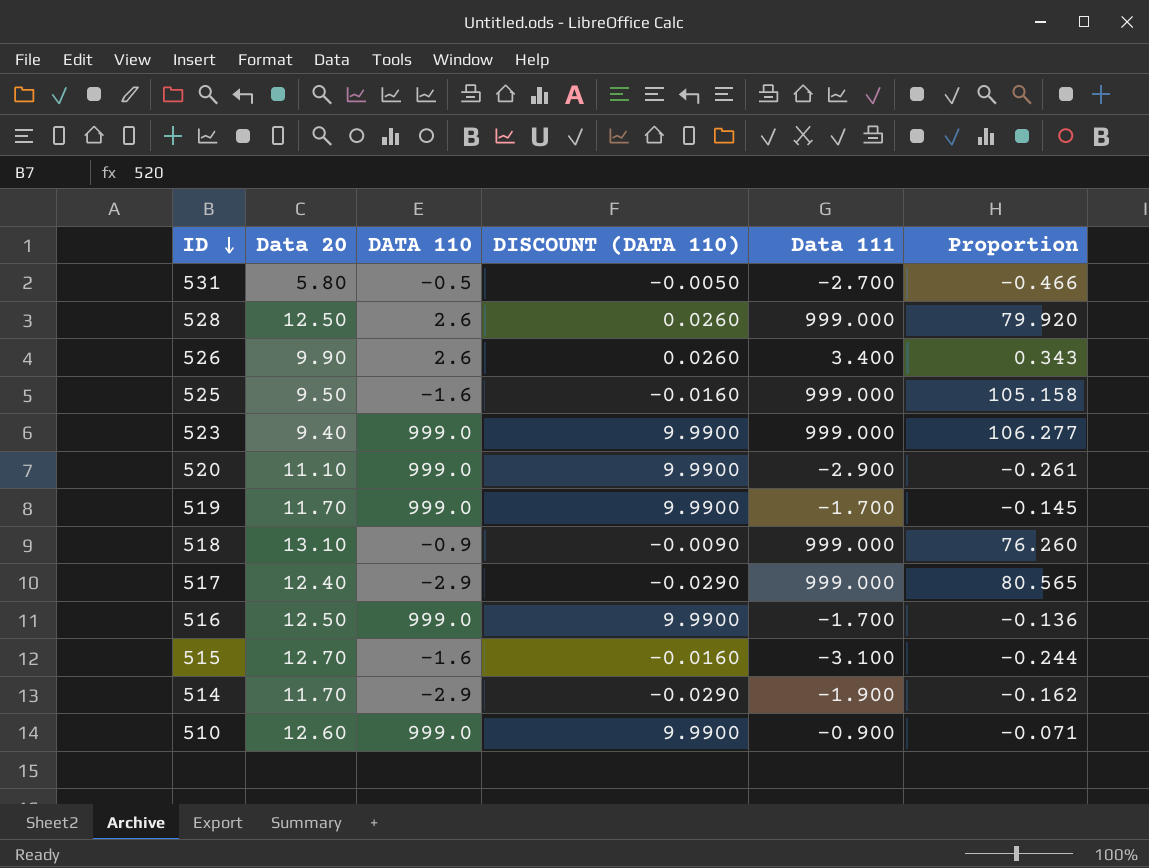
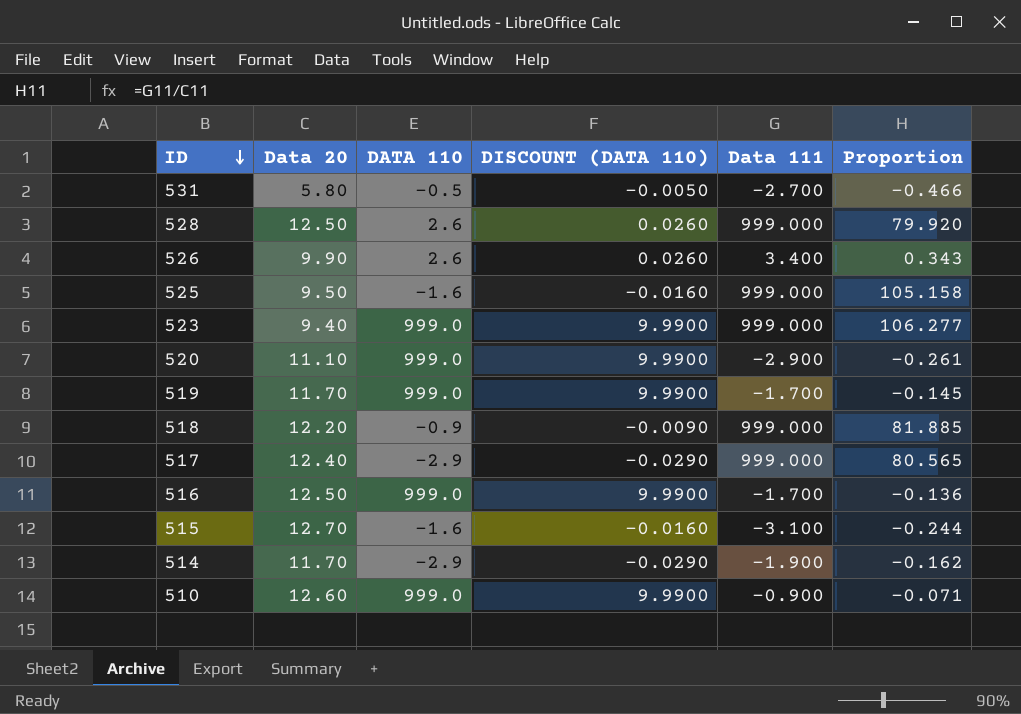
518 | Data 20: 13.10 -> 12.20
518 | Proportion: 76.260 -> 81.885

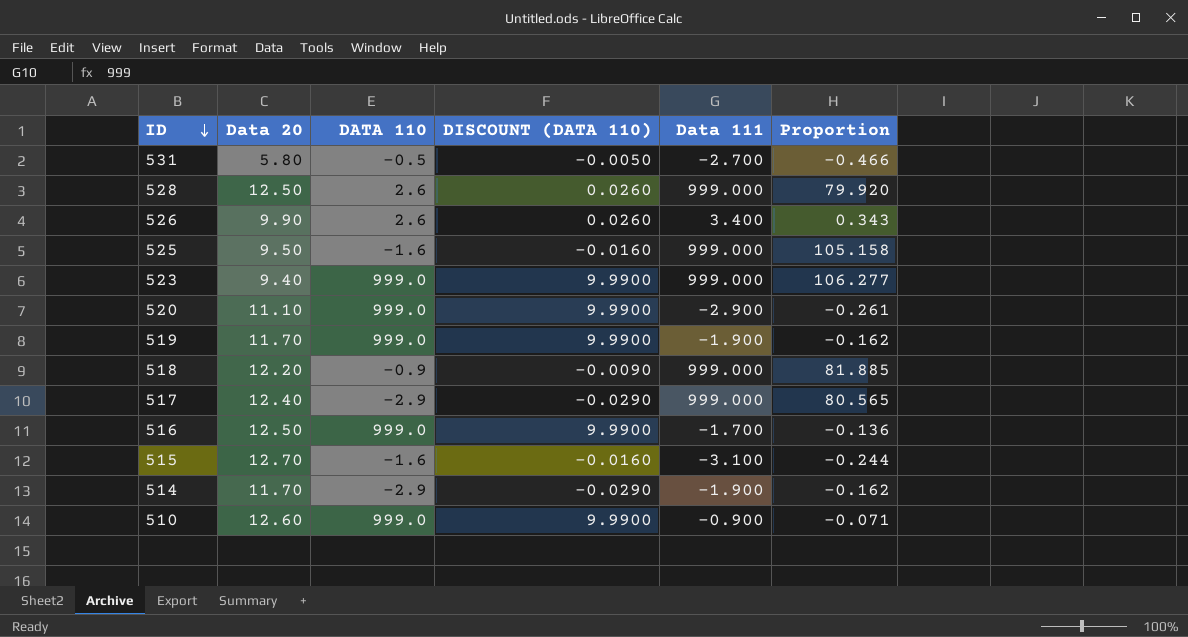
519 | Data 111: -1.700 -> -1.900
519 | Proportion: -0.145 -> -0.162

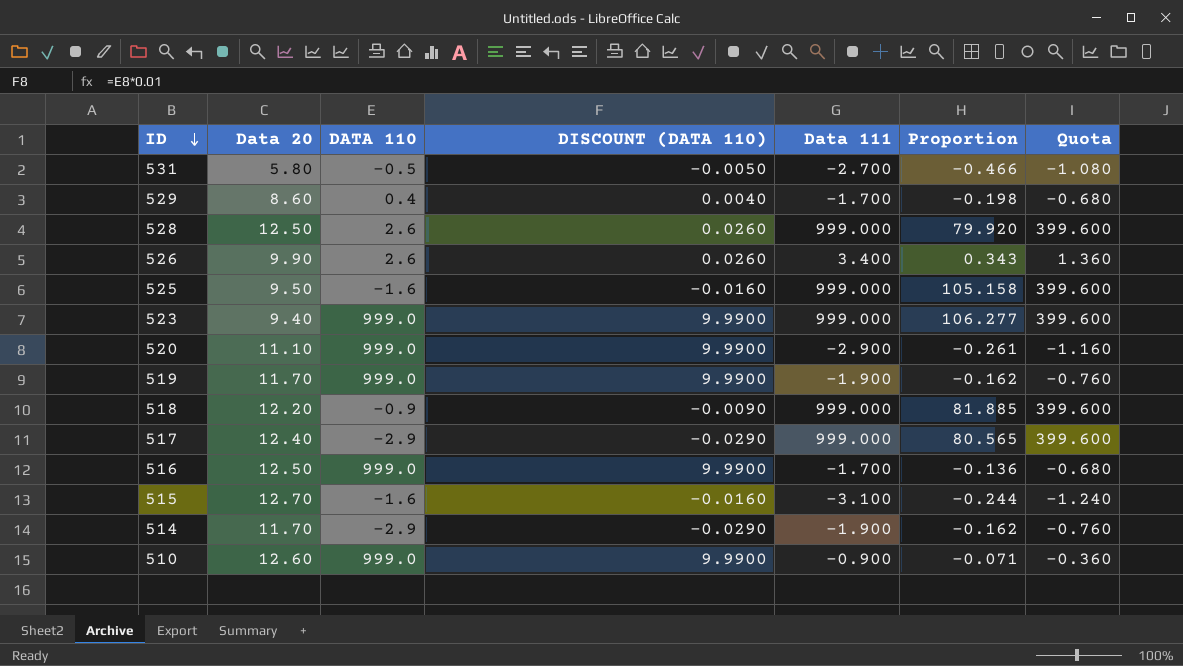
column Quota | formula: none -> [Data 111] * 0.4
row 529: none -> 8.60 | 0.4 | 0.0040 | -1.700 | -0.198 | -0.680

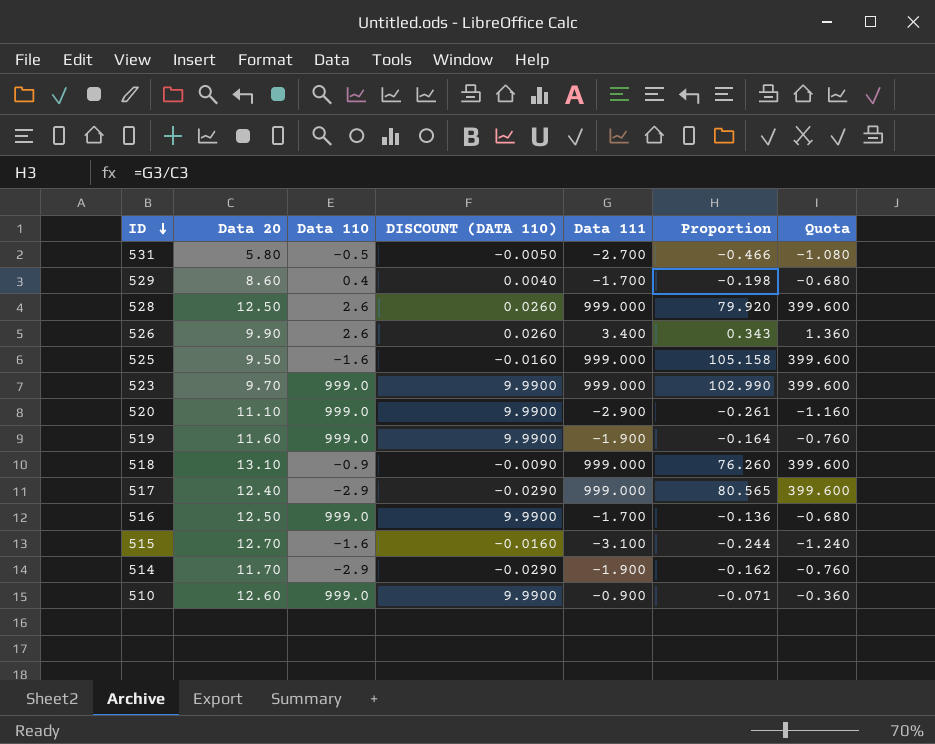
column name: DATA 110 -> Data 110
523 | Data 20: 9.40 -> 9.70
523 | Proportion: 106.277 -> 102.990
519 | Data 20: 11.70 -> 11.60
519 | Proportion: -0.162 -> -0.164
518 | Data 20: 12.20 -> 13.10
518 | Proportion: 81.885 -> 76.260

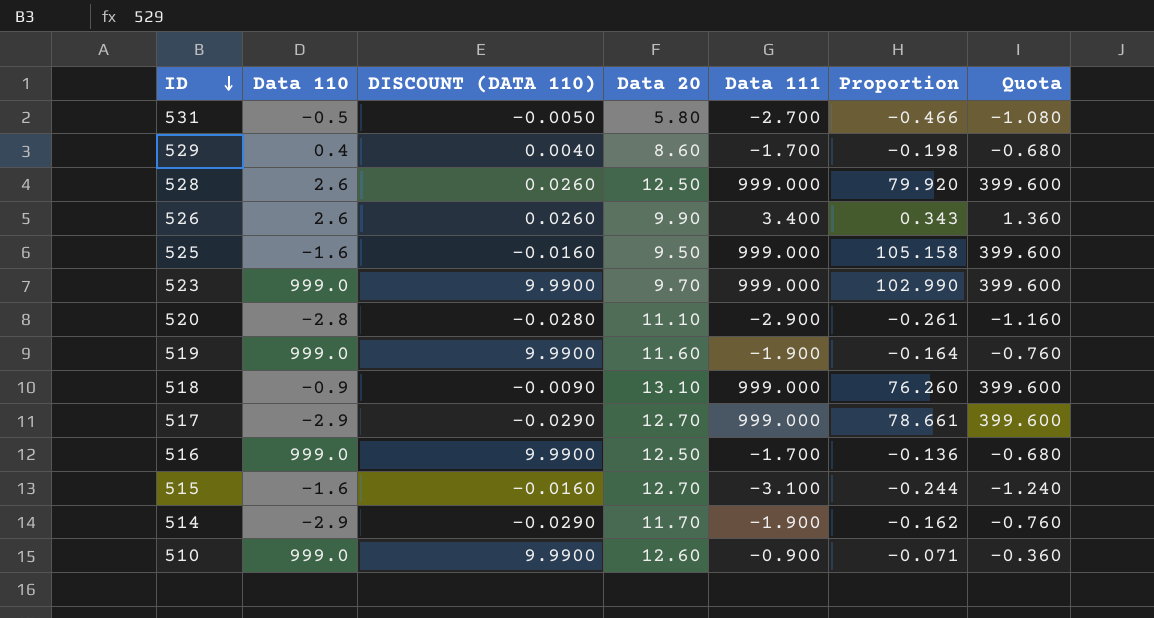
column Data 20 | position: 2 -> 4
520 | Data 110: 999.0 -> -2.8
520 | DISCOUNT (DATA 110): 9.9900 -> -0.0280
517 | Data 20: 12.40 -> 12.70
517 | Proportion: 80.565 -> 78.661

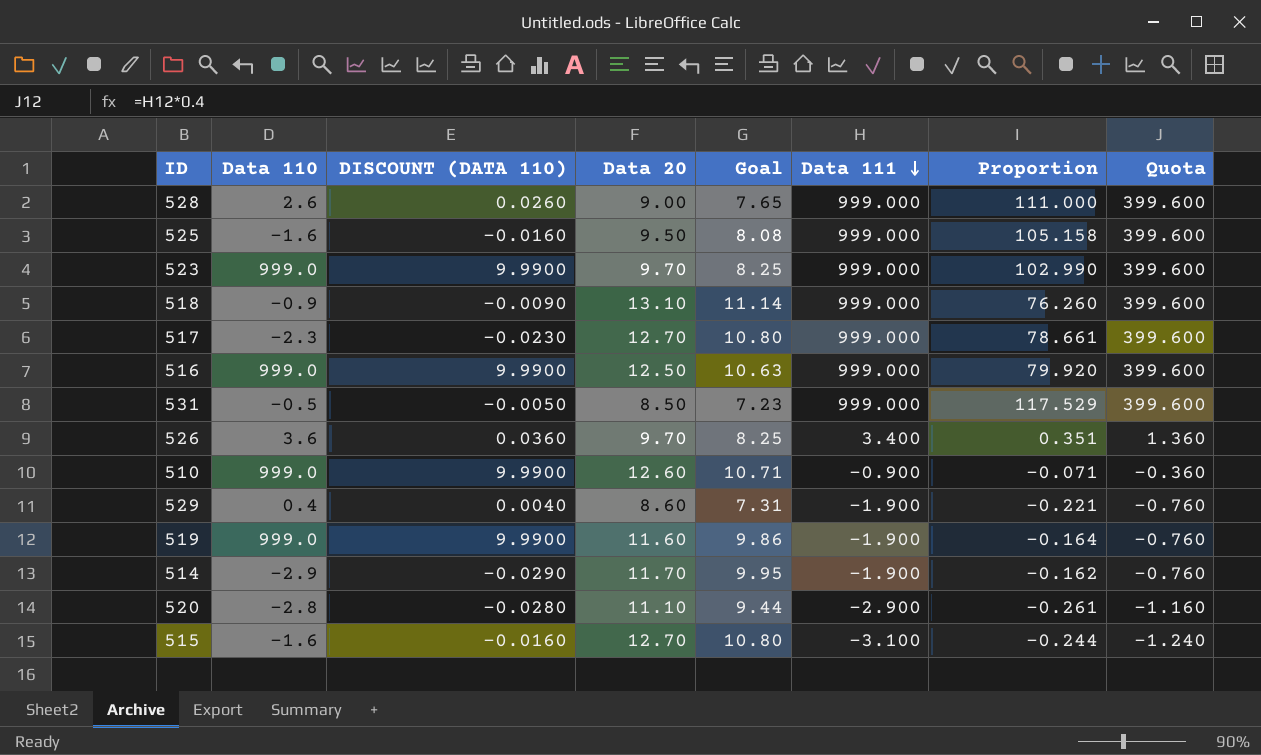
row order: ID descending -> Data 111 descending
column Goal | formula: none -> [Data 20] * 0.85
528 | Data 20: 12.50 -> 9.00
528 | Proportion: 79.920 -> 111.000
517 | Data 110: -2.9 -> -2.3
517 | DISCOUNT (DATA 110): -0.0290 -> -0.0230
516 | Data 111: -1.700 -> 999.000
516 | Proportion: -0.136 -> 79.920
516 | Quota: -0.680 -> 399.600
531 | Data 20: 5.80 -> 8.50
531 | Data 111: -2.700 -> 999.000
531 | Proportion: -0.466 -> 117.529
531 | Quota: -1.080 -> 399.600
526 | Data 110: 2.6 -> 3.6
526 | DISCOUNT (DATA 110): 0.0260 -> 0.0360
526 | Data 20: 9.90 -> 9.70
526 | Proportion: 0.343 -> 0.351
529 | Data 111: -1.700 -> -1.900
529 | Proportion: -0.198 -> -0.221
529 | Quota: -0.680 -> -0.760

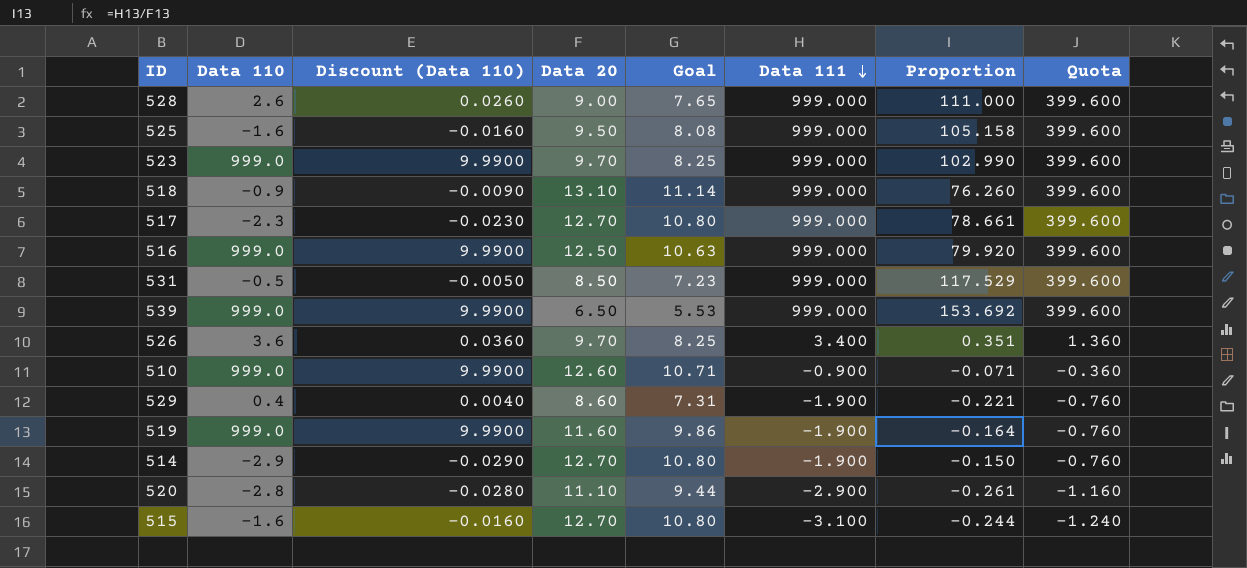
column name: DISCOUNT (DATA 110) -> Discount (Data 110)
row 539: none -> 999.0 | 9.9900 | 6.50 | 5.53 | 999.000 | 153.692 | 399.600
514 | Data 20: 11.70 -> 12.70
514 | Goal: 9.95 -> 10.80
514 | Proportion: -0.162 -> -0.150

